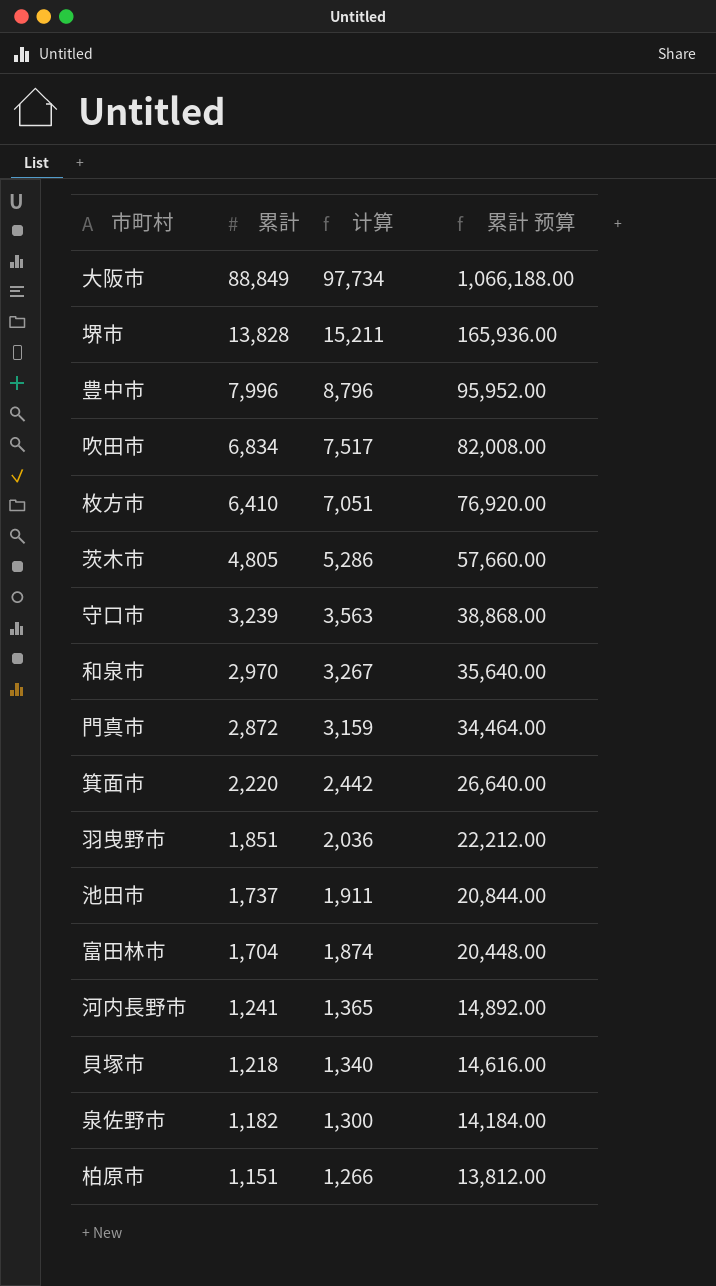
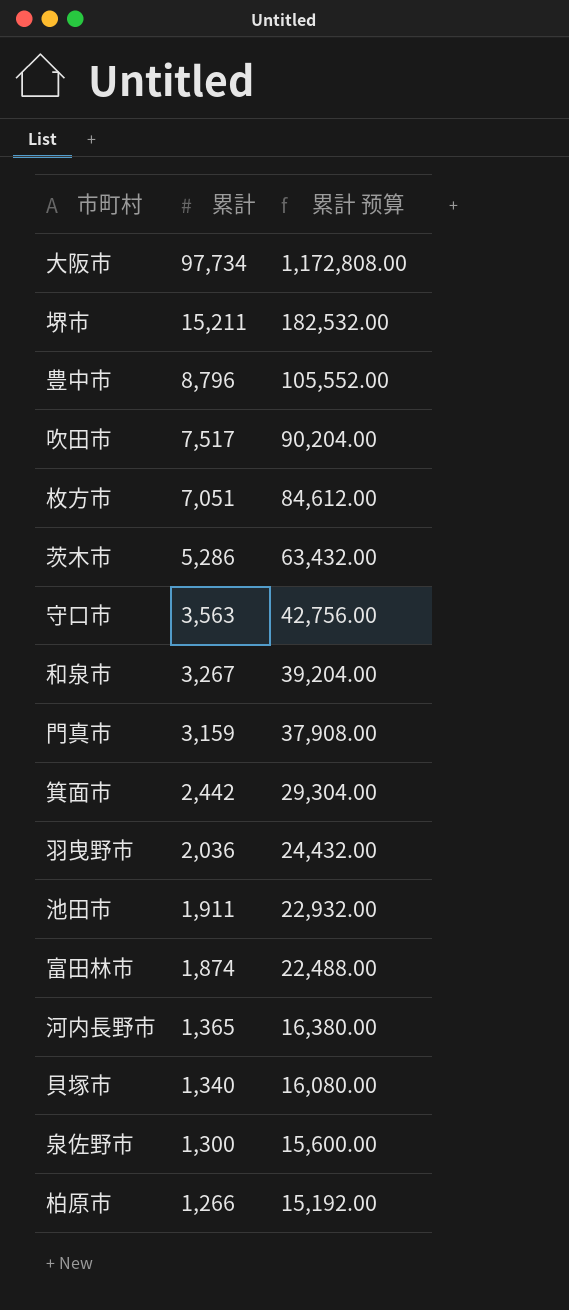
column 计算 | formula: [累計] * 1.1 -> none
大阪市 | 累計: 88,849 -> 97,734
大阪市 | 累計 预算: 1,066,188.00 -> 1,172,808.00
堺市 | 累計: 13,828 -> 15,211
堺市 | 累計 预算: 165,936.00 -> 182,532.00
豊中市 | 累計: 7,996 -> 8,796
豊中市 | 累計 预算: 95,952.00 -> 105,552.00
吹田市 | 累計: 6,834 -> 7,517
吹田市 | 累計 预算: 82,008.00 -> 90,204.00
枚方市 | 累計: 6,410 -> 7,051
枚方市 | 累計 预算: 76,920.00 -> 84,612.00
茨木市 | 累計: 4,805 -> 5,286
茨木市 | 累計 预算: 57,660.00 -> 63,432.00
守口市 | 累計: 3,239 -> 3,563
守口市 | 累計 预算: 38,868.00 -> 42,756.00
和泉市 | 累計: 2,970 -> 3,267
和泉市 | 累計 预算: 35,640.00 -> 39,204.00
門真市 | 累計: 2,872 -> 3,159
門真市 | 累計 预算: 34,464.00 -> 37,908.00
箕面市 | 累計: 2,220 -> 2,442
箕面市 | 累計 预算: 26,640.00 -> 29,304.00
羽曳野市 | 累計: 1,851 -> 2,036
羽曳野市 | 累計 预算: 22,212.00 -> 24,432.00
池田市 | 累計: 1,737 -> 1,911
池田市 | 累計 预算: 20,844.00 -> 22,932.00
富田林市 | 累計: 1,704 -> 1,874
富田林市 | 累計 预算: 20,448.00 -> 22,488.00
河内長野市 | 累計: 1,241 -> 1,365
河内長野市 | 累計 预算: 14,892.00 -> 16,380.00
貝塚市 | 累計: 1,218 -> 1,340
貝塚市 | 累計 预算: 14,616.00 -> 16,080.00
泉佐野市 | 累計: 1,182 -> 1,300
泉佐野市 | 累計 预算: 14,184.00 -> 15,600.00
柏原市 | 累計: 1,151 -> 1,266
柏原市 | 累計 预算: 13,812.00 -> 15,192.00

